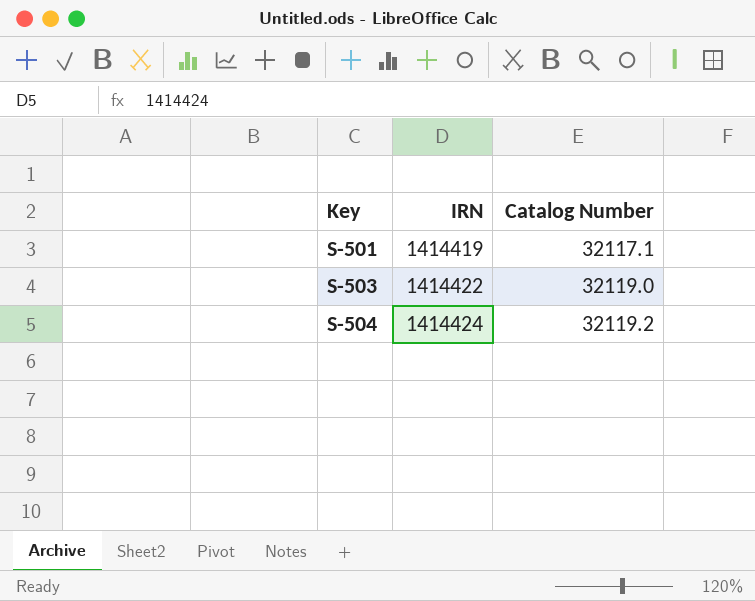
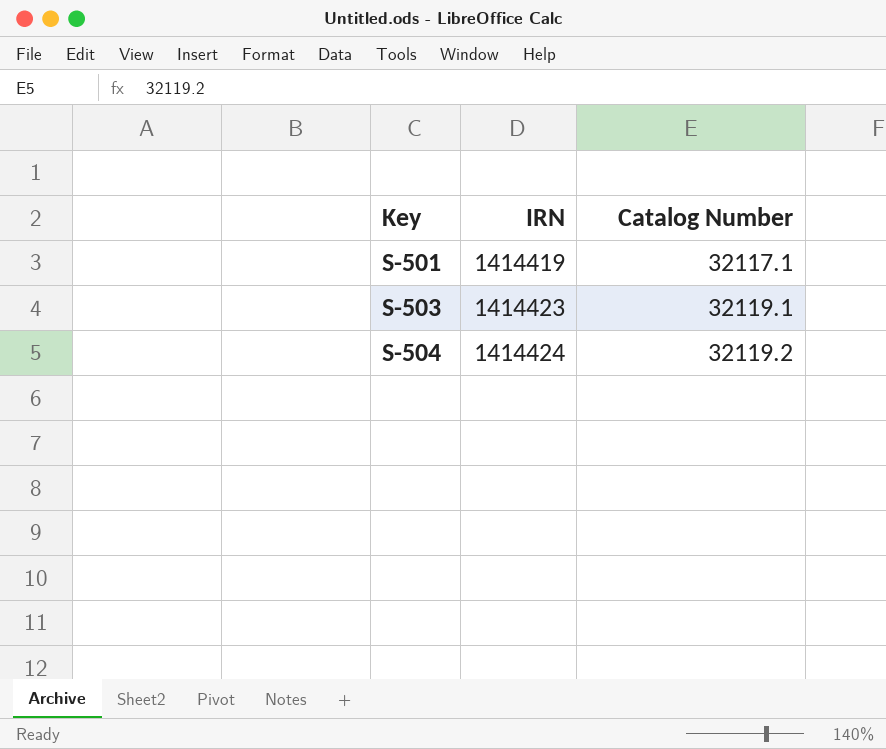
S-503 | IRN: 1414422 -> 1414423
S-503 | Catalog Number: 32119.0 -> 32119.1

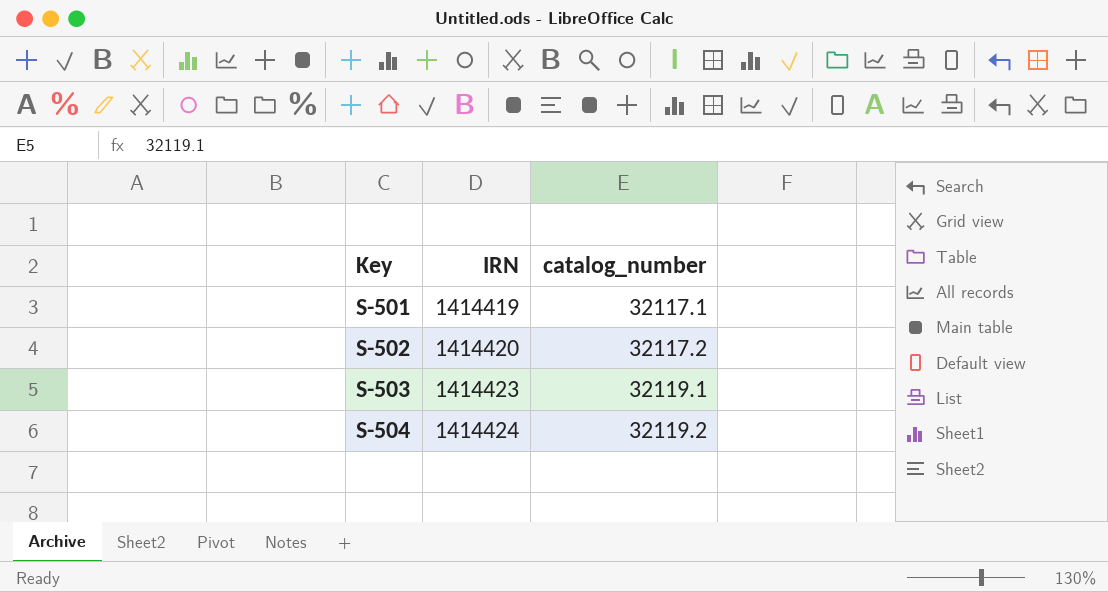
column name: Catalog Number -> catalog_number
row S-502: none -> 1414420 | 32117.2

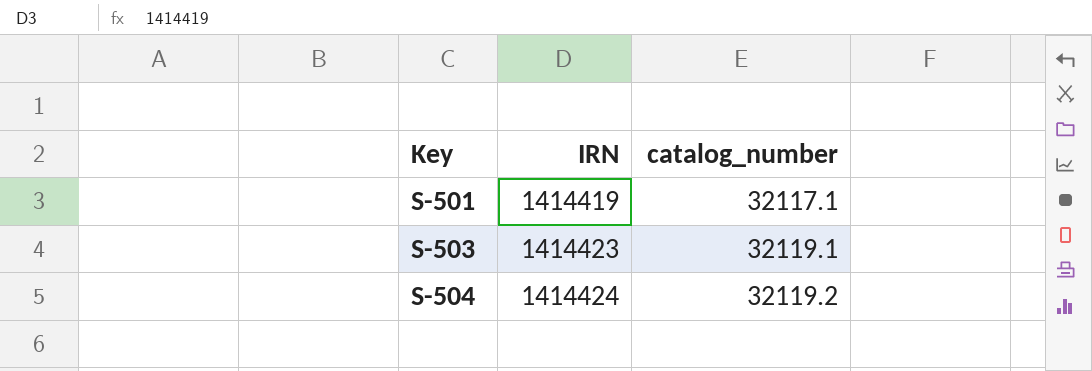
row S-502: 1414420 | 32117.2 -> none

